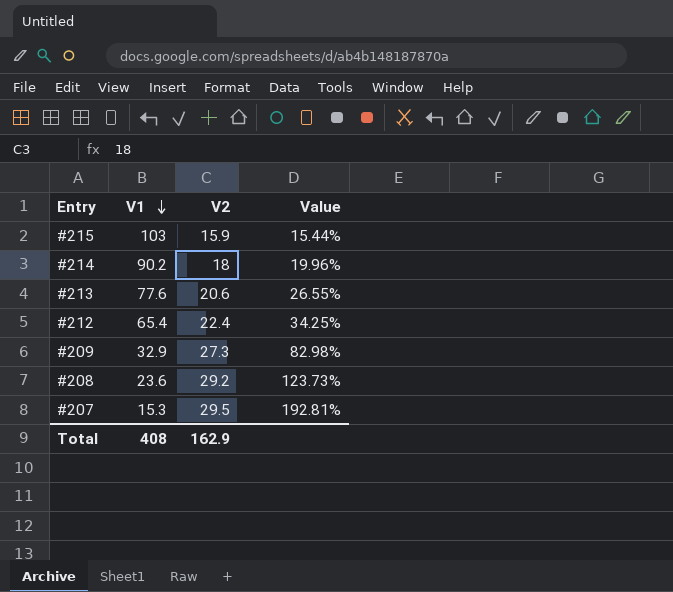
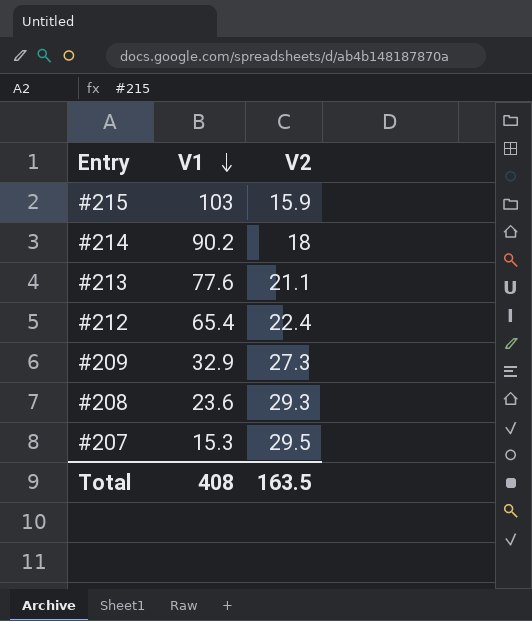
column Value | formula: [V2] / [V1] -> none
#213 | V2: 20.6 -> 21.1
#208 | V2: 29.2 -> 29.3
Total | V2: 162.9 -> 163.5

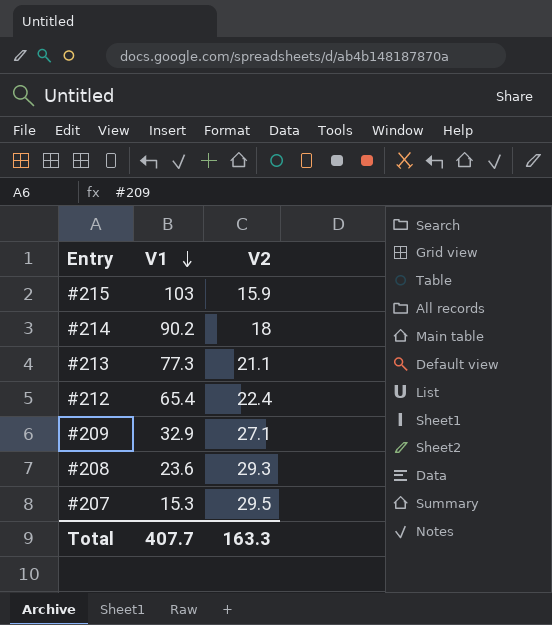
#213 | V1: 77.6 -> 77.3
#209 | V2: 27.3 -> 27.1
Total | V1: 408 -> 407.7
Total | V2: 163.5 -> 163.3

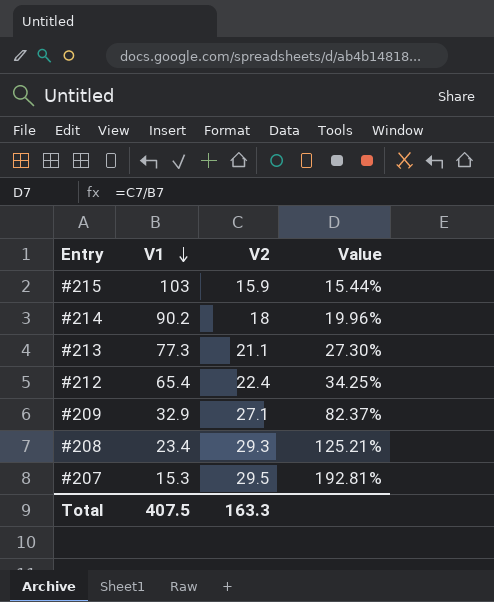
column Value | formula: none -> [V2] / [V1]
#208 | V1: 23.6 -> 23.4
Total | V1: 407.7 -> 407.5

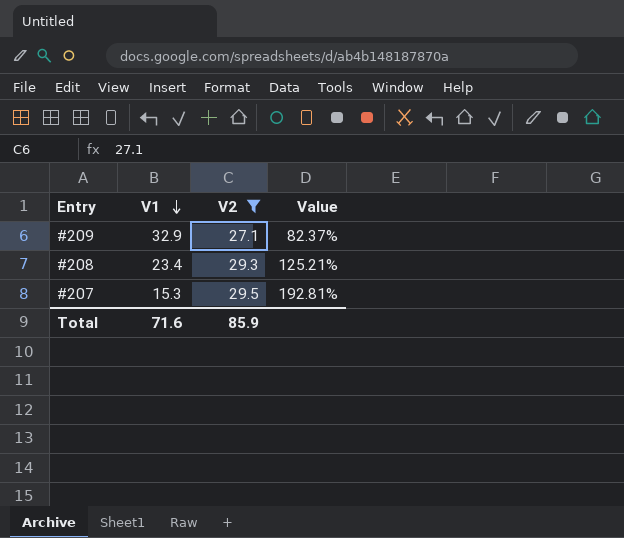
filter: none -> V2 >= 27.1
Total | V1: 407.5 -> 71.6
Total | V2: 163.3 -> 85.9

